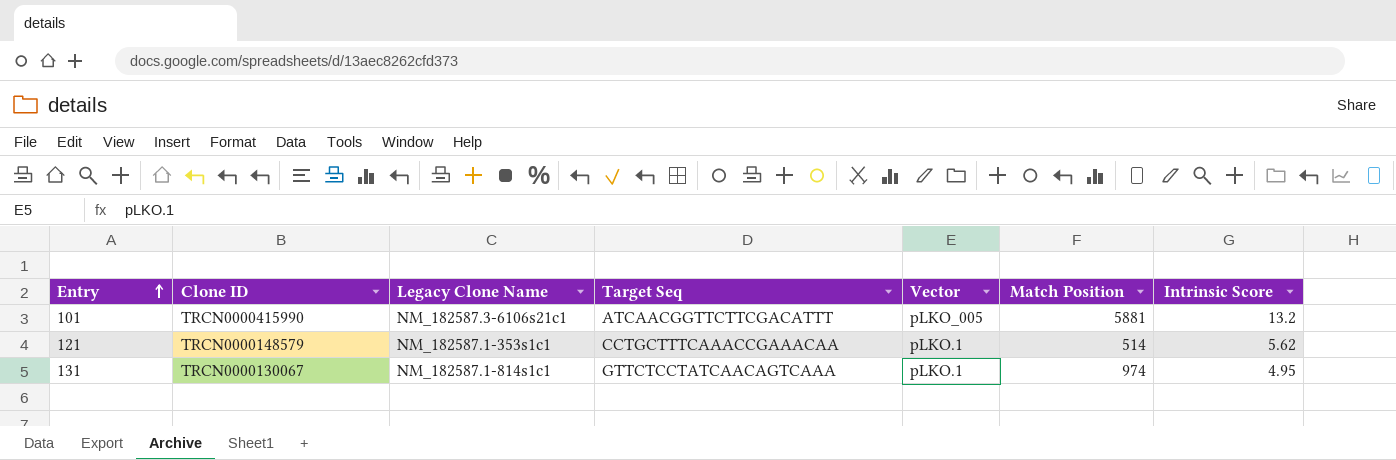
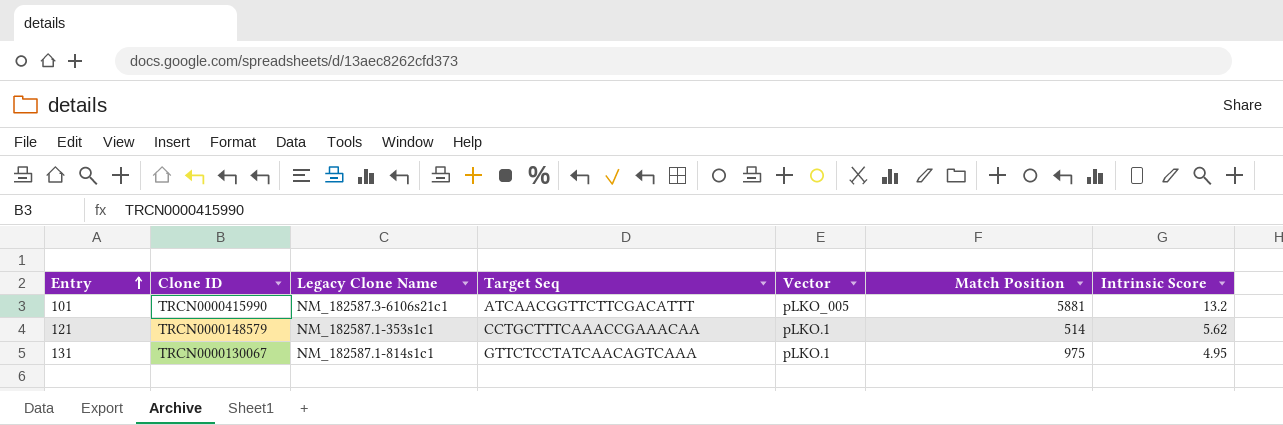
131 | Match Position: 974 -> 975

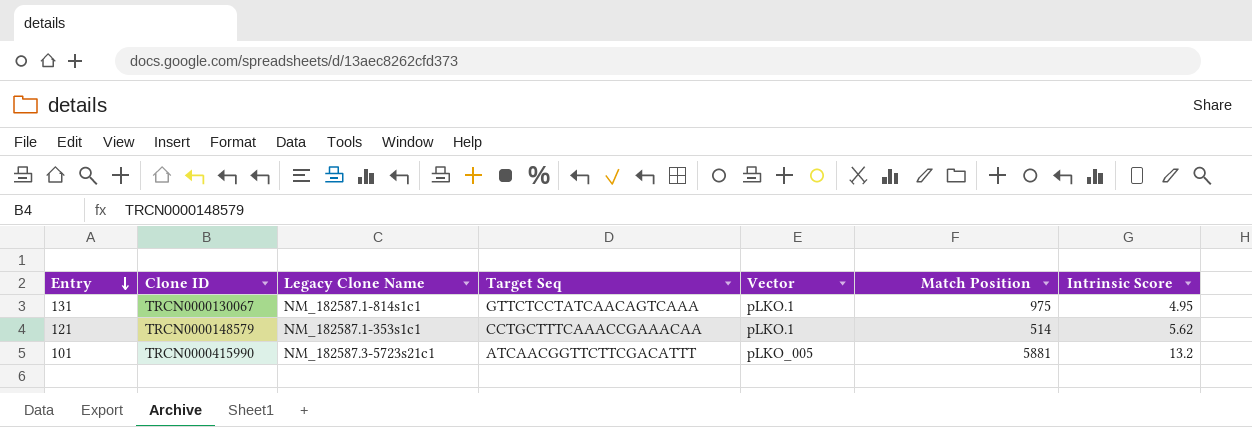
row order: Entry ascending -> Entry descending
101 | Legacy Clone Name: NM_182587.3-6106s21c1 -> NM_182587.3-5723s21c1

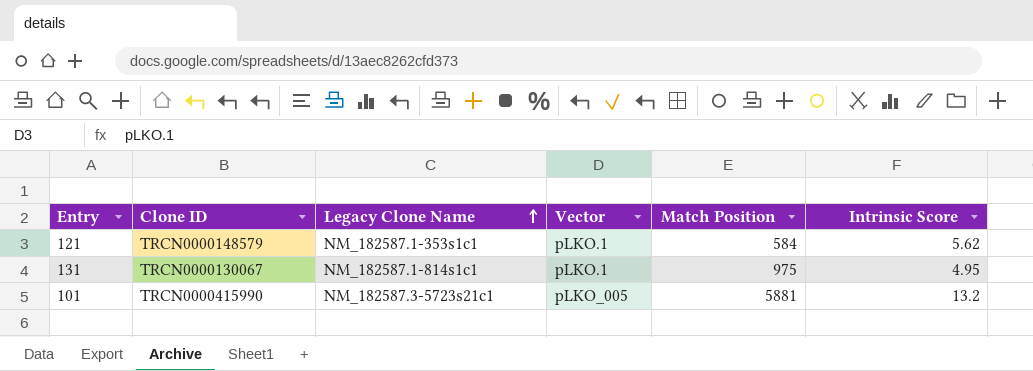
row order: Entry descending -> Legacy Clone Name ascending
column Target Seq | position: 4 -> none
121 | Match Position: 514 -> 584

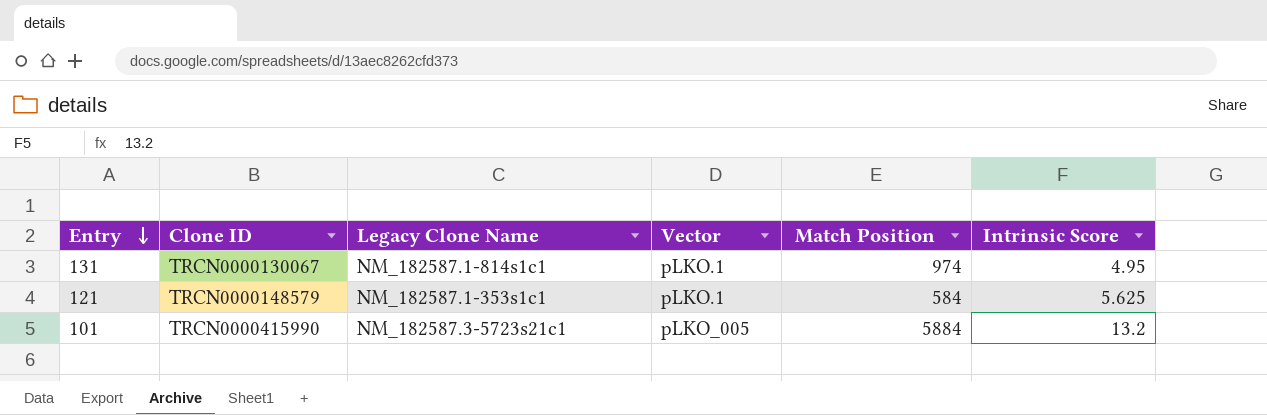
row order: Legacy Clone Name ascending -> Entry descending
131 | Match Position: 975 -> 974
121 | Intrinsic Score: 5.62 -> 5.625
101 | Match Position: 5881 -> 5884

